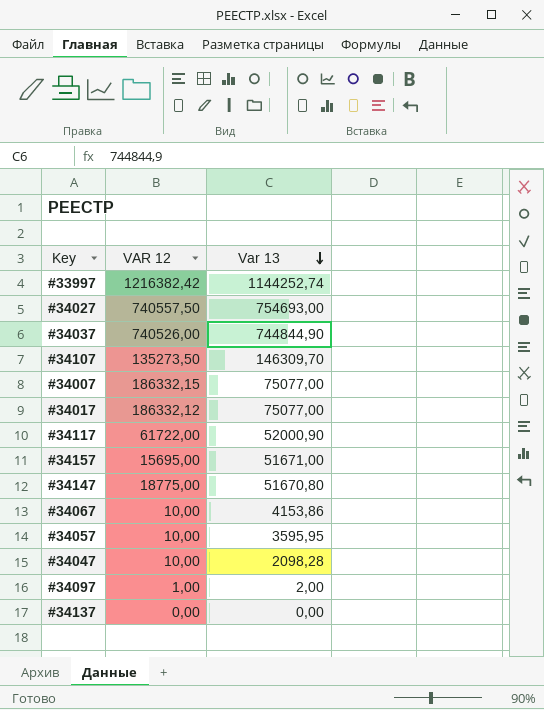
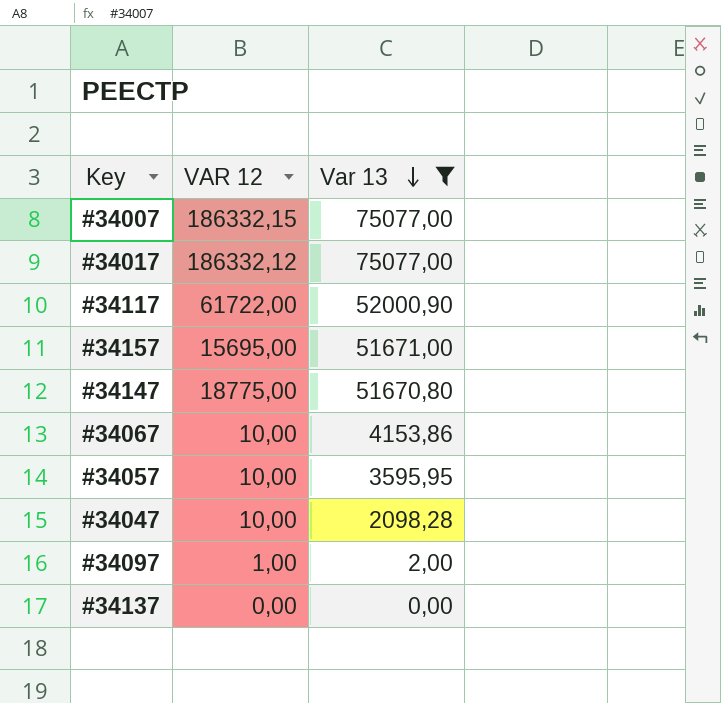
filter: none -> Var 13 <= 75077,00

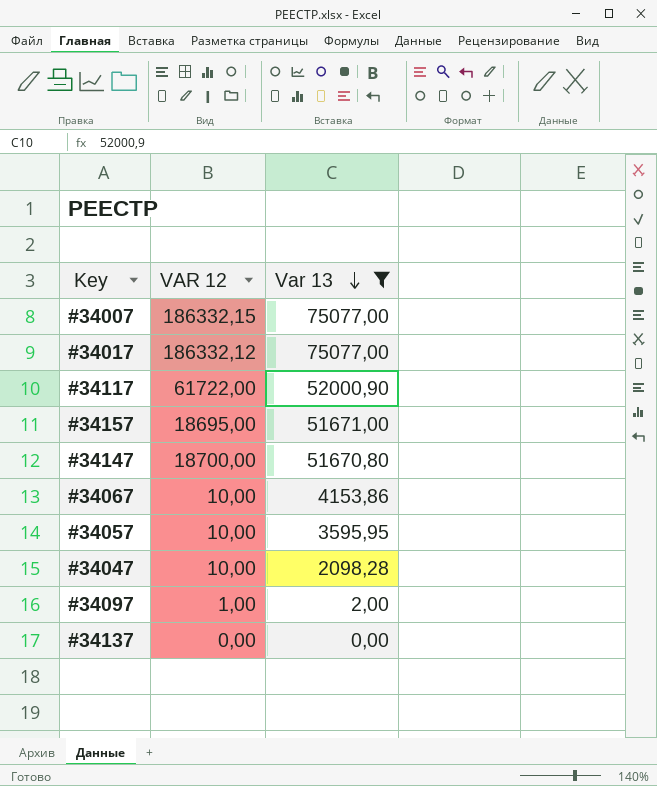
#34157 | VAR 12: 15695,00 -> 18695,00
#34147 | VAR 12: 18775,00 -> 18700,00

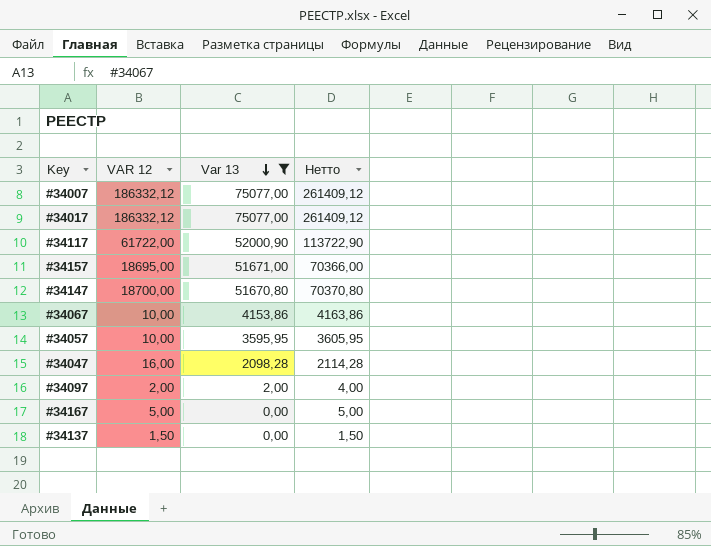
column Нетто | formula: none -> [VAR 12] + [Var 13]
#34007 | VAR 12: 186332,15 -> 186332,12
#34047 | VAR 12: 10,00 -> 16,00
#34097 | VAR 12: 1,00 -> 2,00
row #34167: none -> 5,00 | 0,00 | 5,00
#34137 | VAR 12: 0,00 -> 1,50

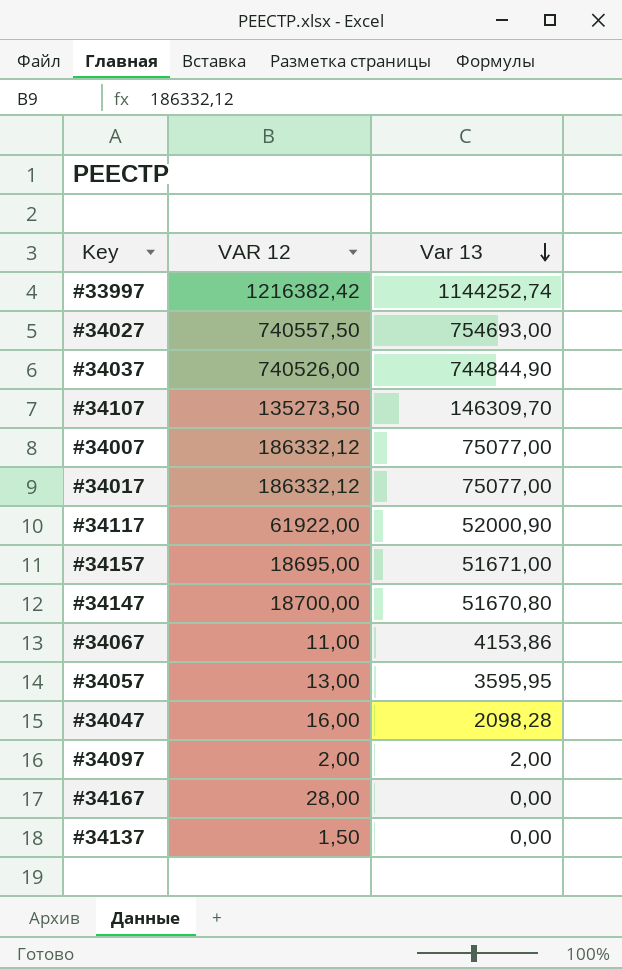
filter: Var 13 <= 75077,00 -> none
column Нетто | formula: [VAR 12] + [Var 13] -> none
#34117 | VAR 12: 61722,00 -> 61922,00
#34067 | VAR 12: 10,00 -> 11,00
#34057 | VAR 12: 10,00 -> 13,00
#34167 | VAR 12: 5,00 -> 28,00

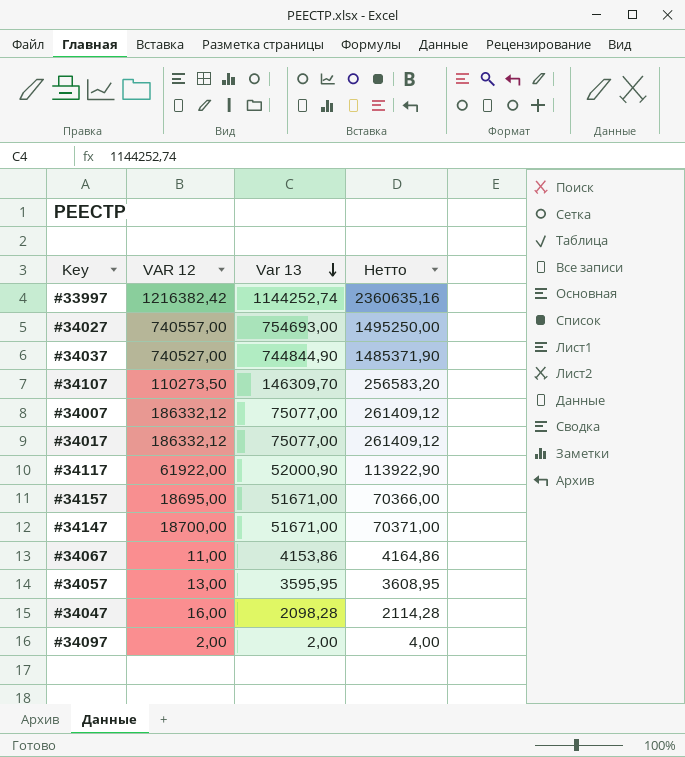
column Нетто | formula: none -> [VAR 12] + [Var 13]
row #34167: 28,00 | 0,00 -> none
row #34137: 1,50 | 0,00 -> none
#34027 | VAR 12: 740557,50 -> 740557,00
#34037 | VAR 12: 740526,00 -> 740527,00
#34107 | VAR 12: 135273,50 -> 110273,50
#34147 | Var 13: 51670,80 -> 51671,00

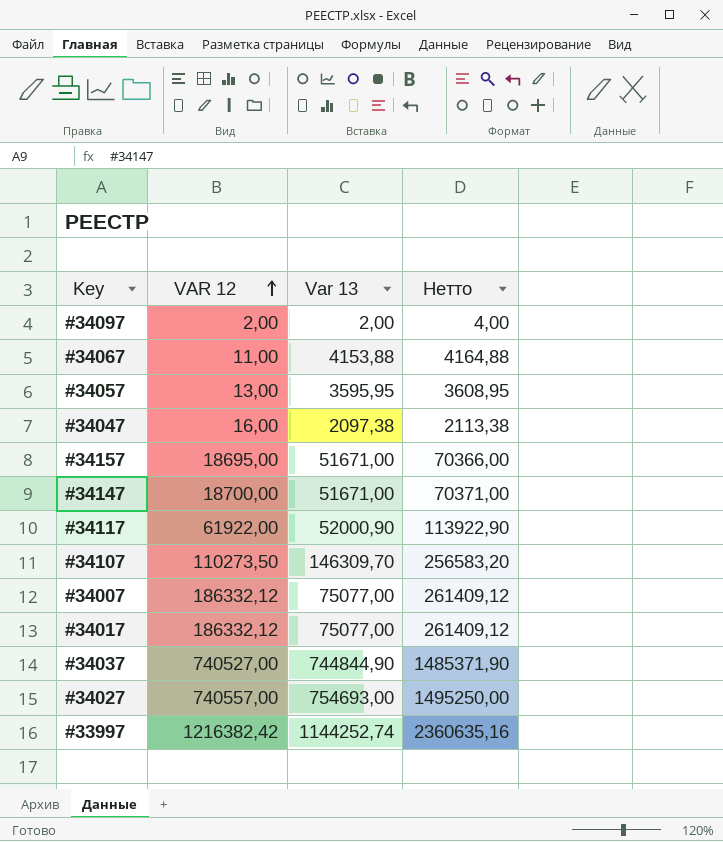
row order: Var 13 descending -> VAR 12 ascending
#34067 | Var 13: 4153,86 -> 4153,88
#34067 | Нетто: 4164,86 -> 4164,88
#34047 | Var 13: 2098,28 -> 2097,38
#34047 | Нетто: 2114,28 -> 2113,38

